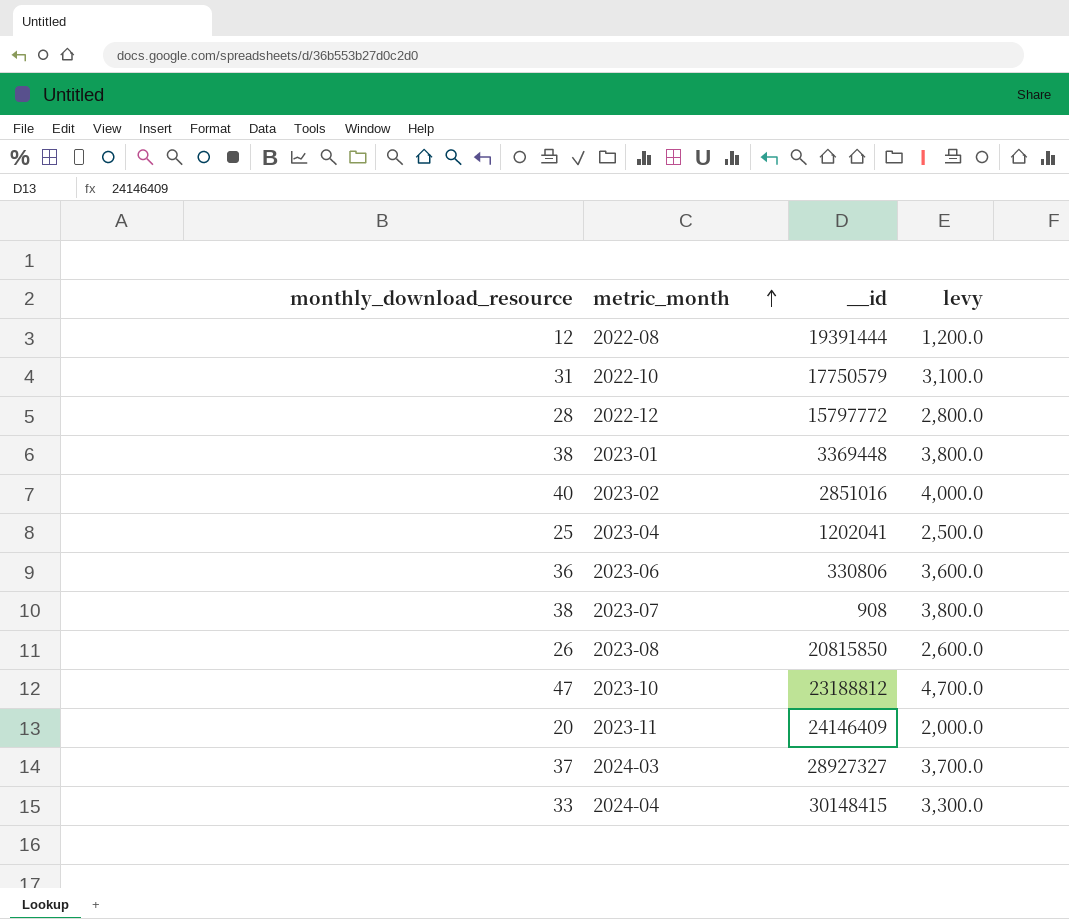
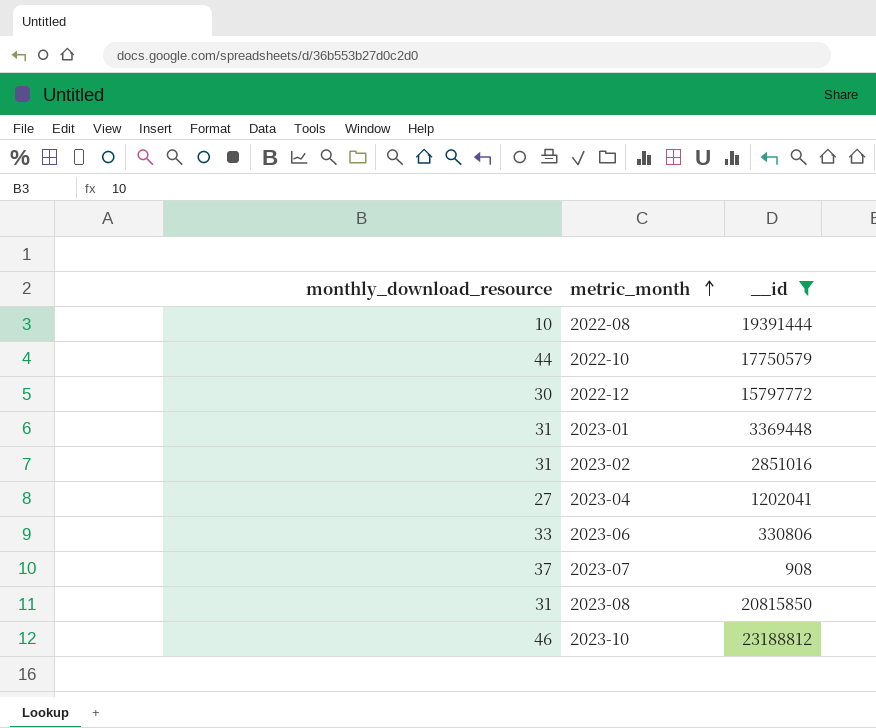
filter: none -> __id <= 23188812
column levy | formula: [monthly_download_resource] * 100 -> none
2022-08 | monthly_download_resource: 12 -> 10
2022-10 | monthly_download_resource: 31 -> 44
2022-12 | monthly_download_resource: 28 -> 30
2023-01 | monthly_download_resource: 38 -> 31
2023-02 | monthly_download_resource: 40 -> 31
2023-04 | monthly_download_resource: 25 -> 27
2023-06 | monthly_download_resource: 36 -> 33
2023-07 | monthly_download_resource: 38 -> 37
2023-08 | monthly_download_resource: 26 -> 31
2023-10 | monthly_download_resource: 47 -> 46

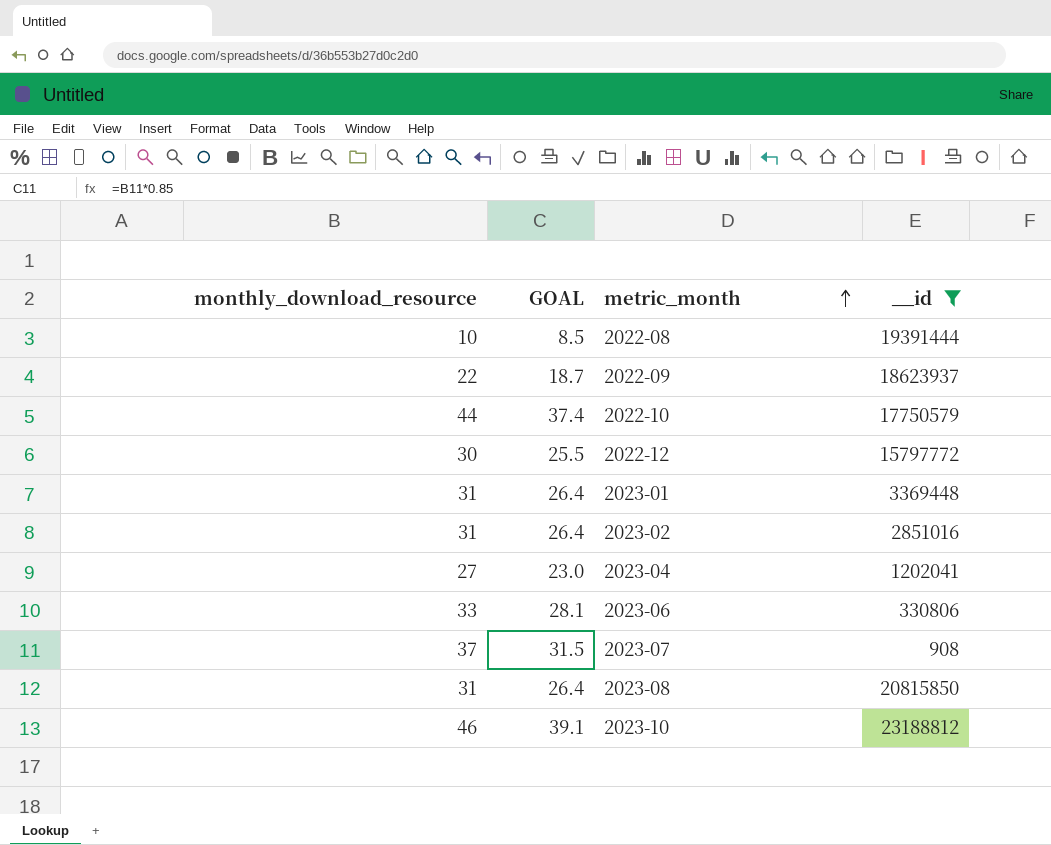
column GOAL | formula: none -> [monthly_download_resource] * 0.85
row 2022-09: none -> 22 | 18.7 | 18623937

